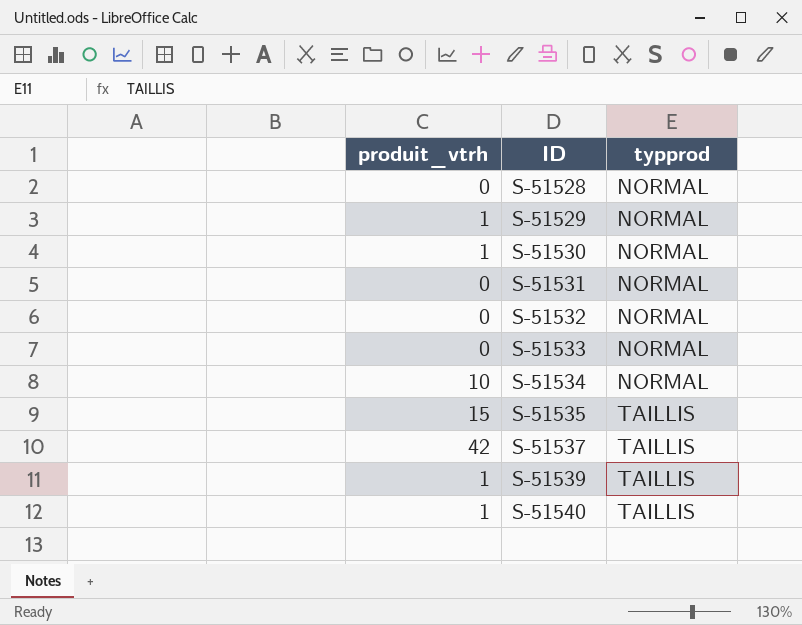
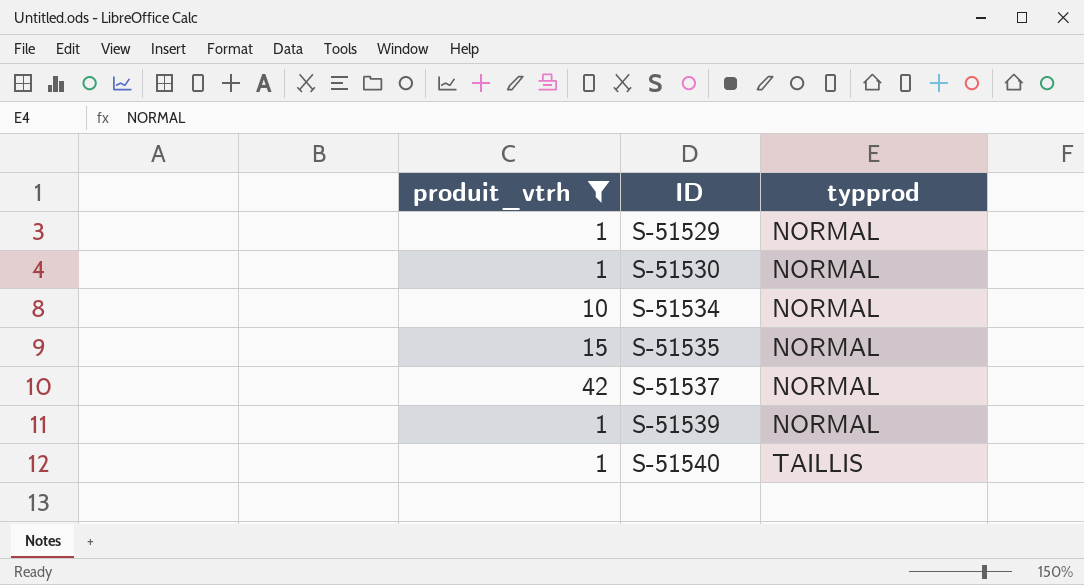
filter: none -> produit_vtrh != 0
S-51535 | typprod: TAILLIS -> NORMAL
S-51537 | typprod: TAILLIS -> NORMAL
S-51539 | typprod: TAILLIS -> NORMAL

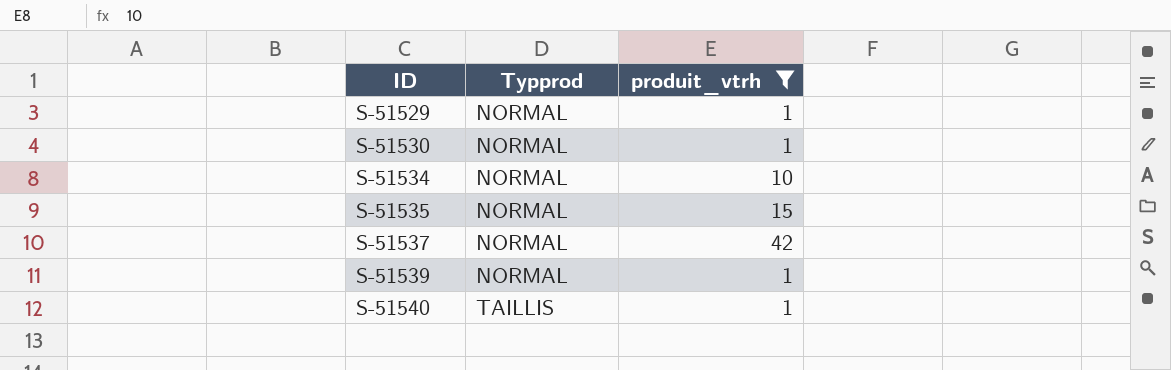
column name: typprod -> Typprod
column produit_vtrh | position: 1 -> 3

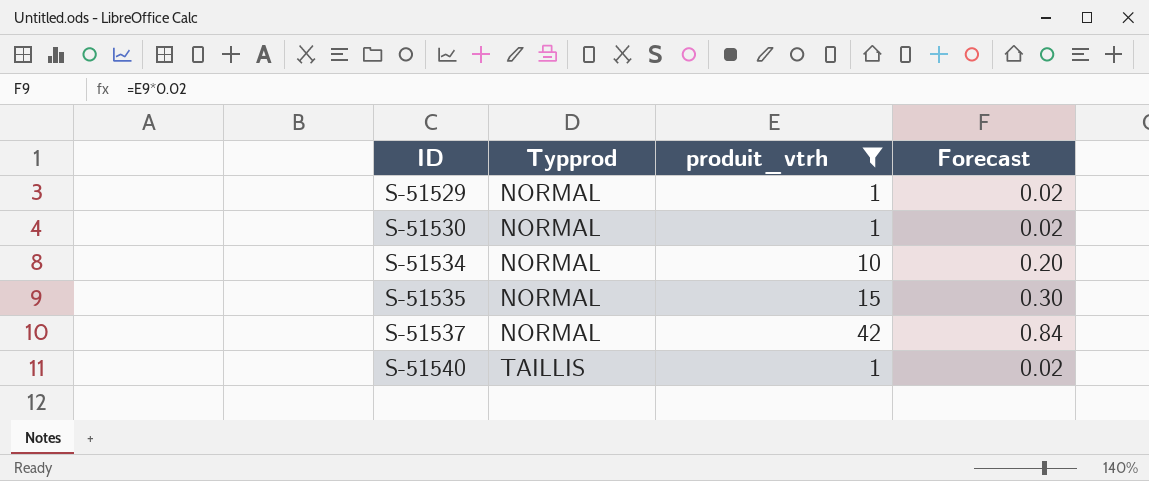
column Forecast | formula: none -> [produit_vtrh] * 0.02
row S-51539: NORMAL | 1 -> none

